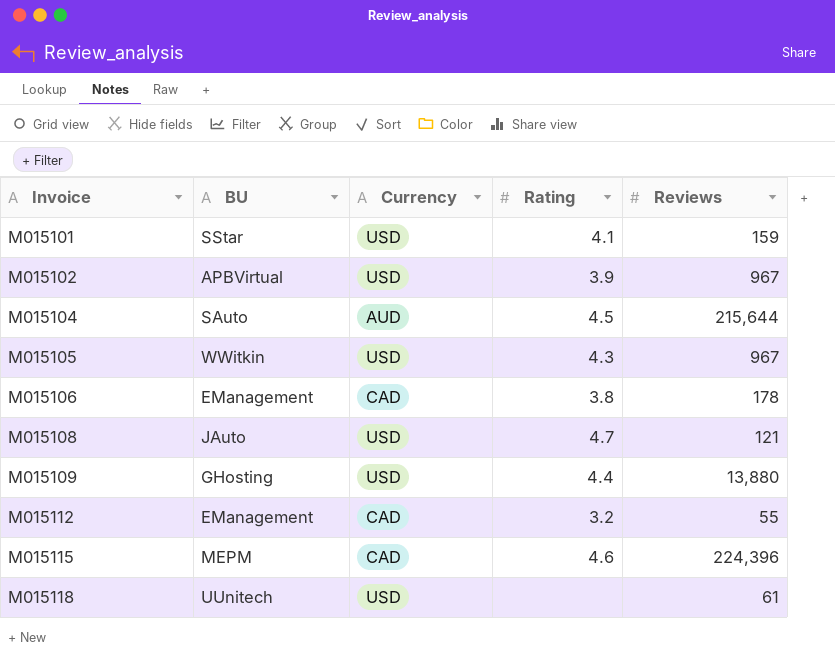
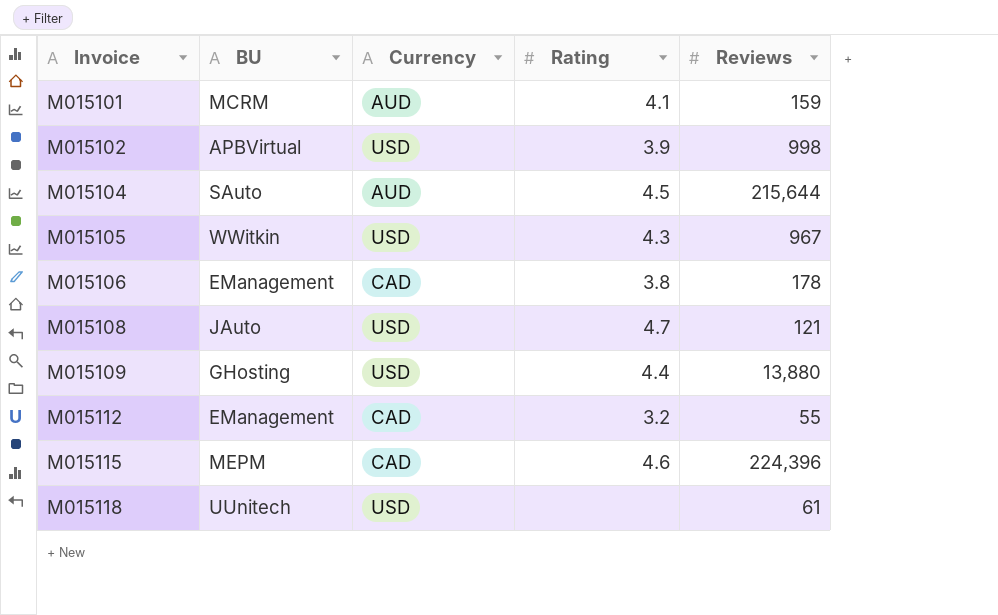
M015101 | BU: SStar -> MCRM
M015101 | Currency: USD -> AUD
M015102 | Reviews: 967 -> 998

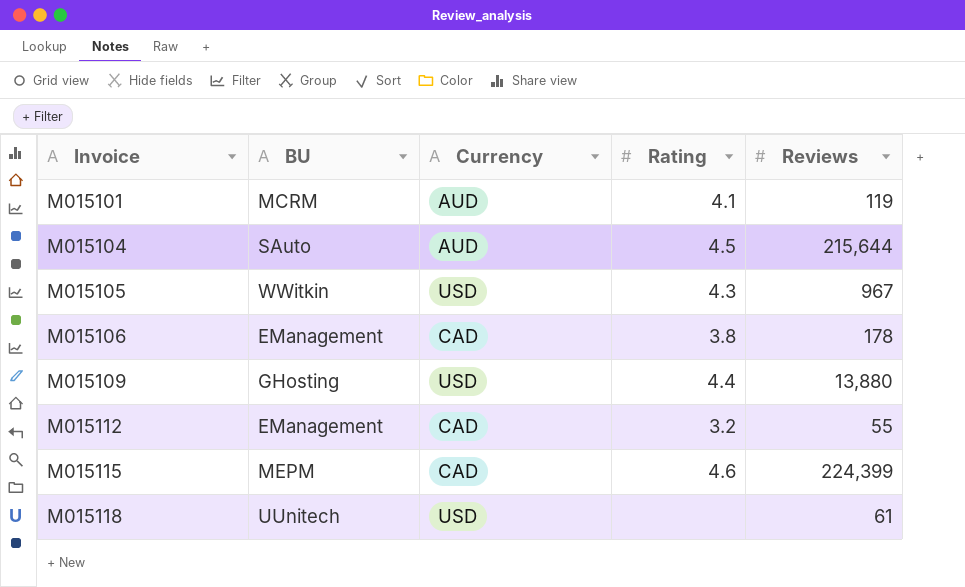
row M015102: APBVirtual | USD | 3.9 | 998 -> none
row M015108: JAuto | USD | 4.7 | 121 -> none
M015101 | Reviews: 159 -> 119
M015115 | Reviews: 224,396 -> 224,399

